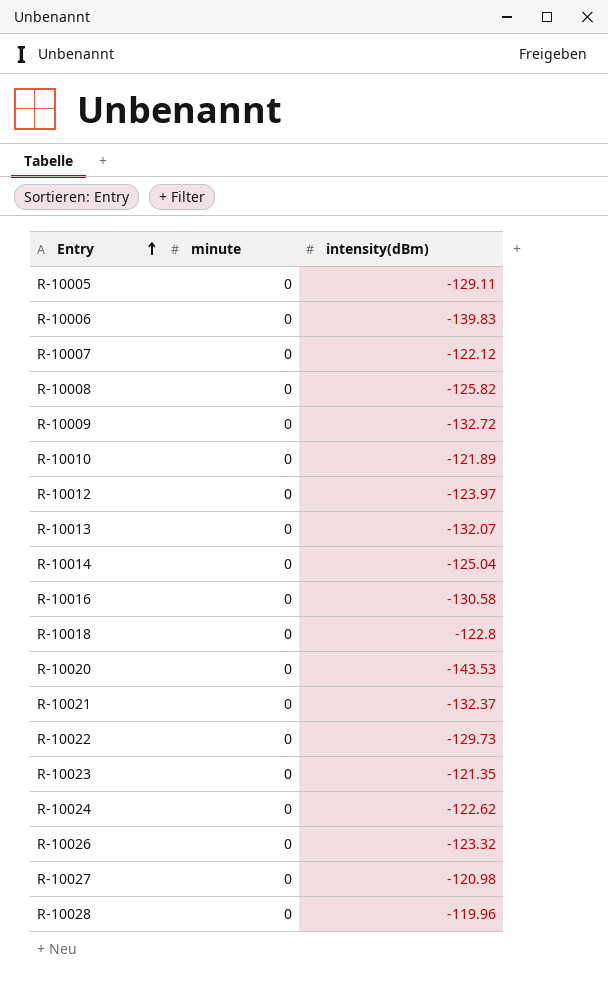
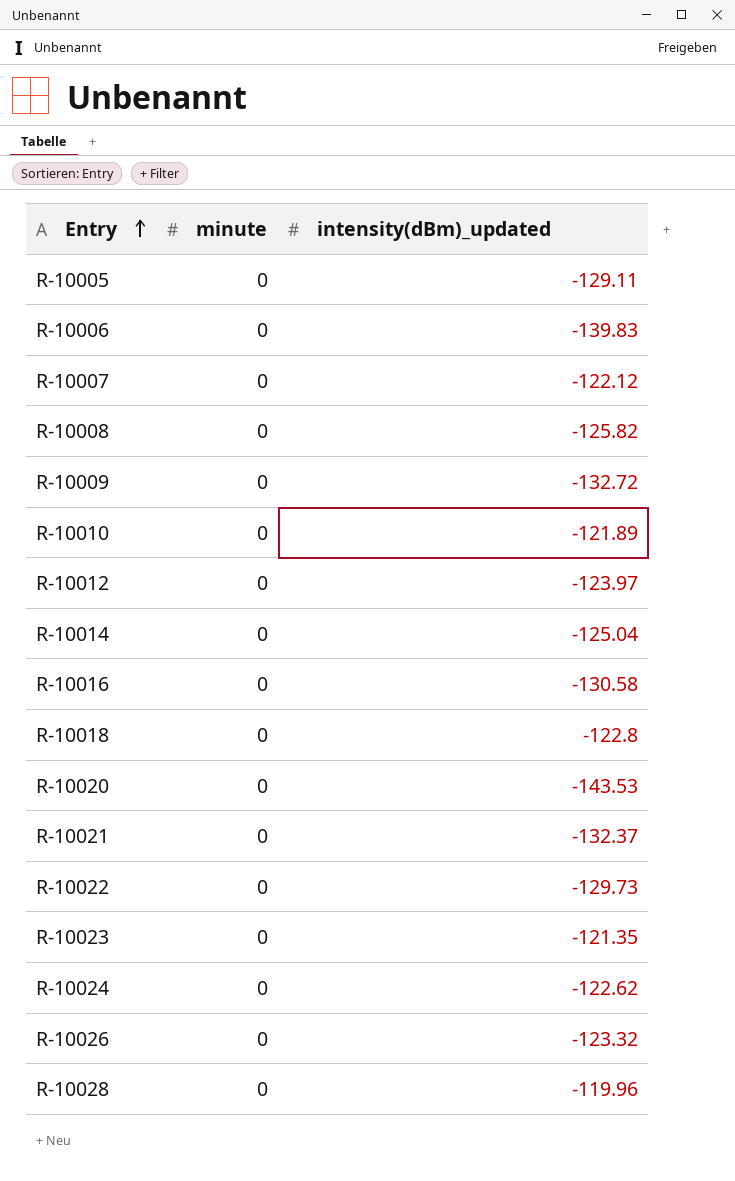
column name: intensity(dBm) -> intensity(dBm)_updated
row R-10013: 0 | -132.07 -> none
row R-10027: 0 | -120.98 -> none

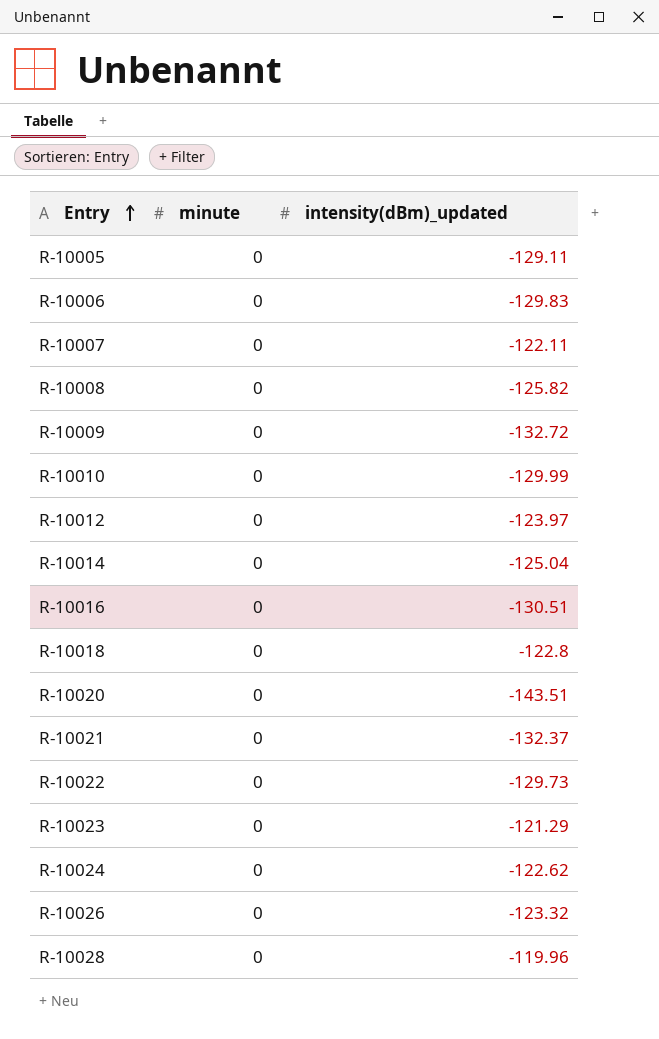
R-10006 | intensity(dBm)_updated: -139.83 -> -129.83
R-10007 | intensity(dBm)_updated: -122.12 -> -122.11
R-10010 | intensity(dBm)_updated: -121.89 -> -129.99
R-10016 | intensity(dBm)_updated: -130.58 -> -130.51
R-10020 | intensity(dBm)_updated: -143.53 -> -143.51
R-10023 | intensity(dBm)_updated: -121.35 -> -121.29

